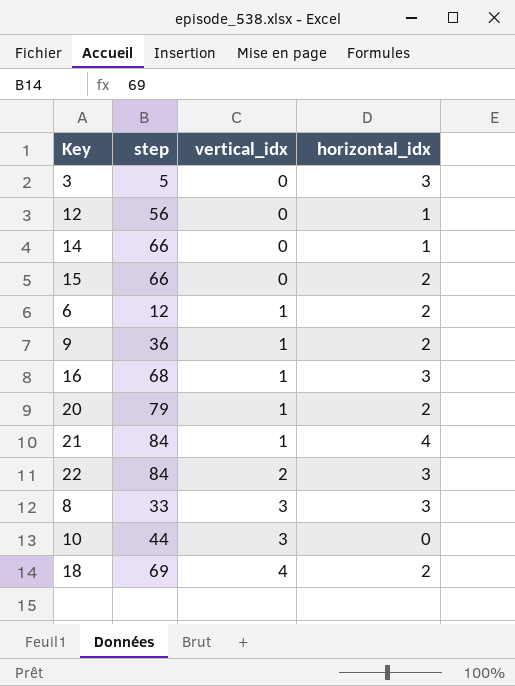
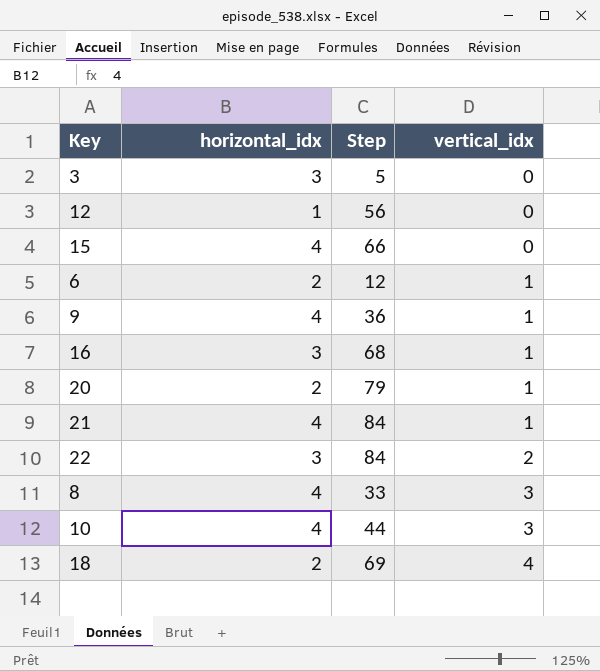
column horizontal_idx | position: 4 -> 2
column name: step -> Step
row 14: 66 | 0 | 1 -> none
15 | horizontal_idx: 2 -> 4
9 | horizontal_idx: 2 -> 4
8 | horizontal_idx: 3 -> 4
10 | horizontal_idx: 0 -> 4

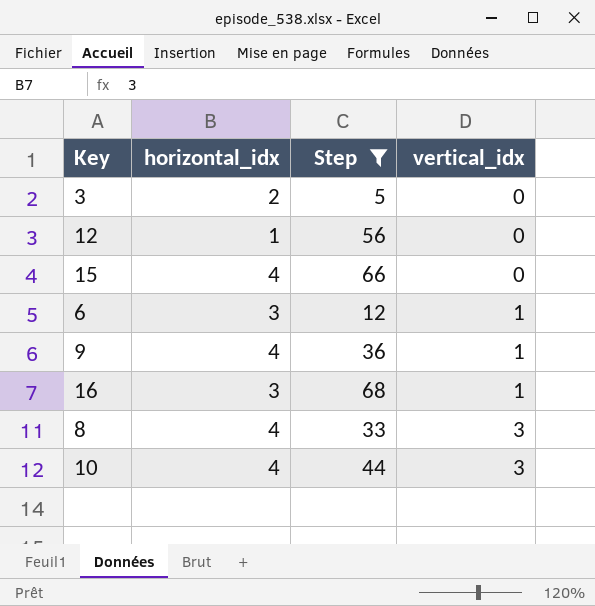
filter: none -> Step <= 68
3 | horizontal_idx: 3 -> 2
6 | horizontal_idx: 2 -> 3

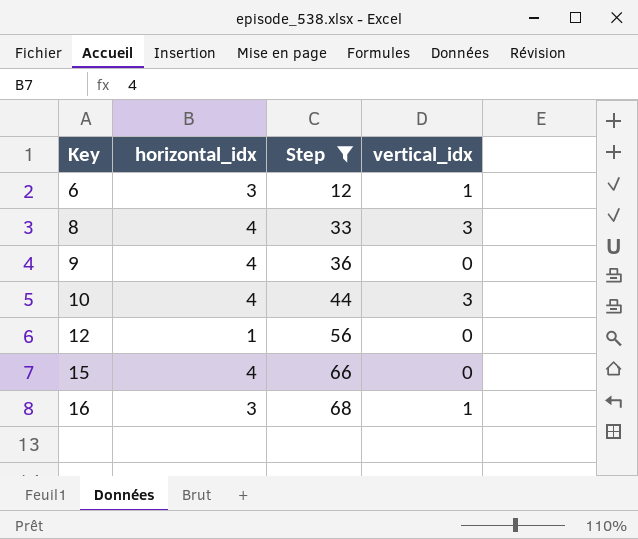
row order: vertical_idx ascending -> Key ascending
row 3: 2 | 5 | 0 -> none
9 | vertical_idx: 1 -> 0

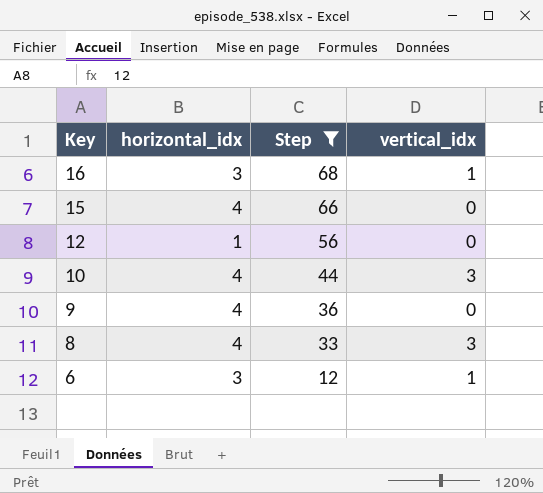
row order: Key ascending -> Key descending

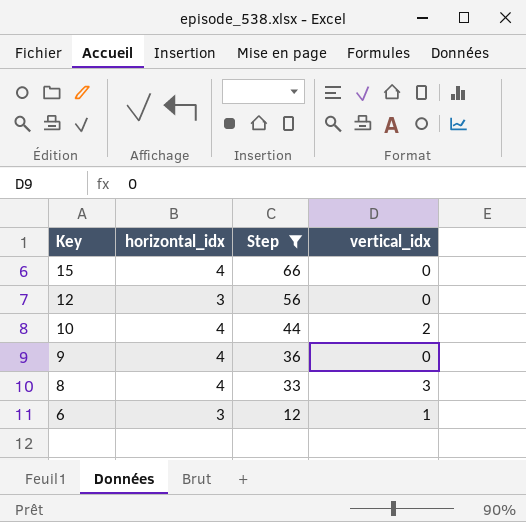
row 16: 3 | 68 | 1 -> none
12 | horizontal_idx: 1 -> 3
10 | vertical_idx: 3 -> 2

